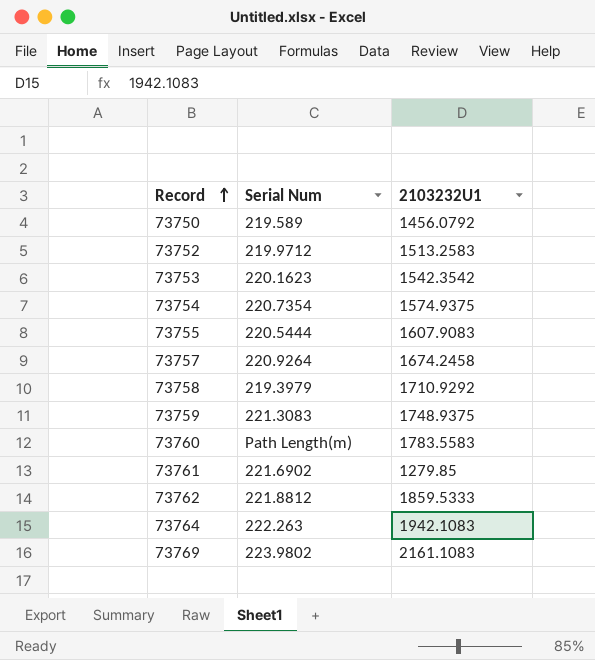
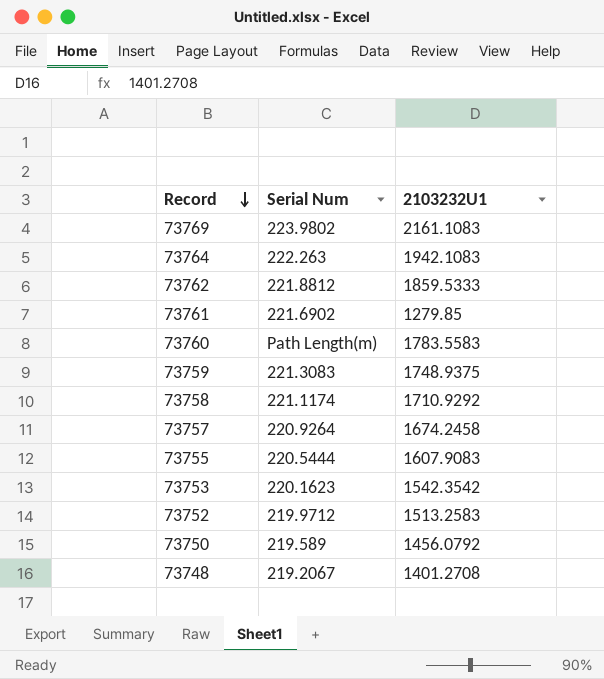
row order: Record ascending -> Record descending
row 73754: 220.7354 | 1574.9375 -> none
73758 | Serial Num: 219.3979 -> 221.1174
row 73748: none -> 219.2067 | 1401.2708

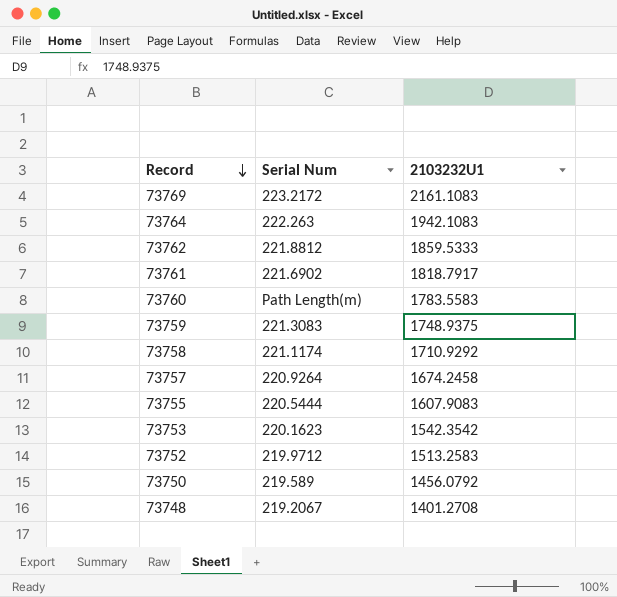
73769 | Serial Num: 223.9802 -> 223.2172
73761 | 2103232U1: 1279.85 -> 1818.7917

